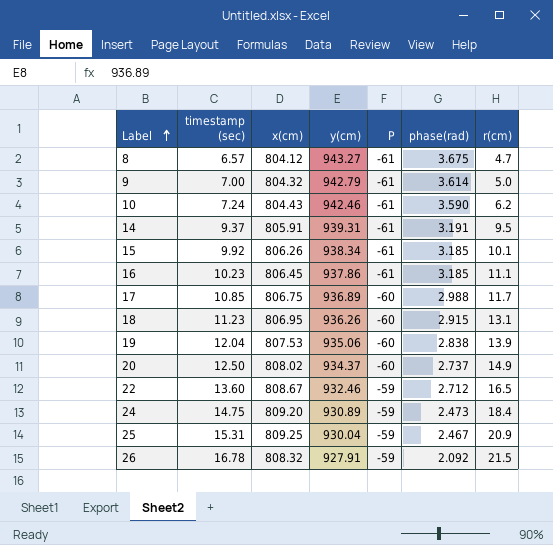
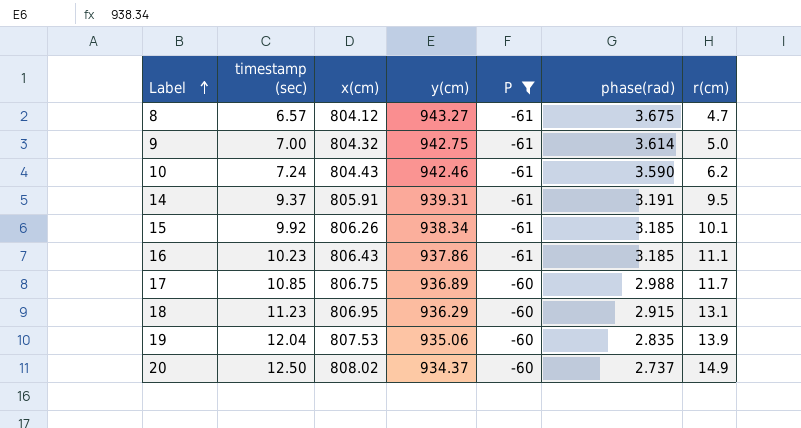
filter: none -> P != -59
9 | y(cm): 942.79 -> 942.75
16 | x(cm): 806.45 -> 806.43
18 | y(cm): 936.26 -> 936.29
19 | phase(rad): 2.838 -> 2.835

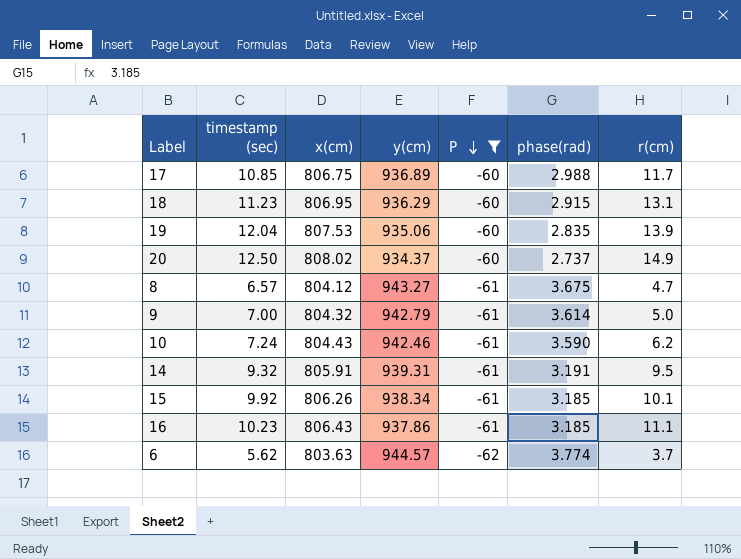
row order: Label ascending -> P descending
9 | y(cm): 942.75 -> 942.79
14 | timestamp (sec): 9.37 -> 9.32
row 6: none -> 5.62 | 803.63 | 944.57 | -62 | 3.774 | 3.7

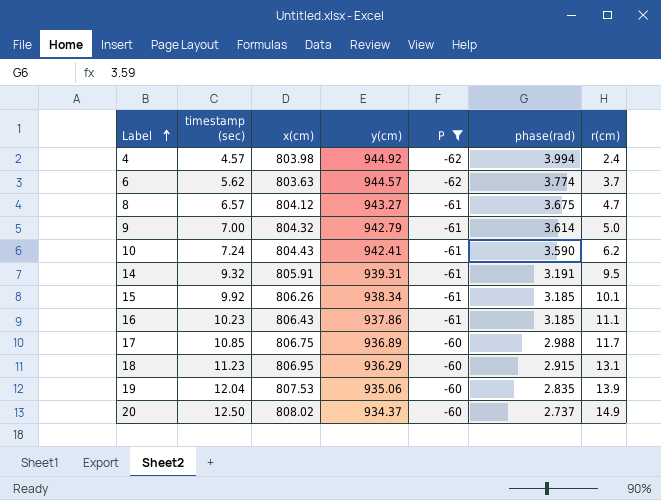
row order: P descending -> Label ascending
row 4: none -> 4.57 | 803.98 | 944.92 | -62 | 3.994 | 2.4
10 | y(cm): 942.46 -> 942.41

